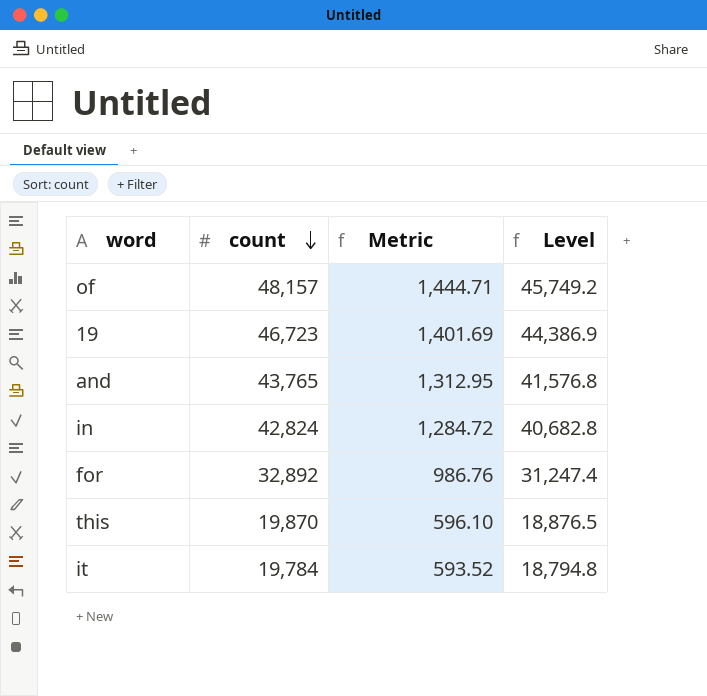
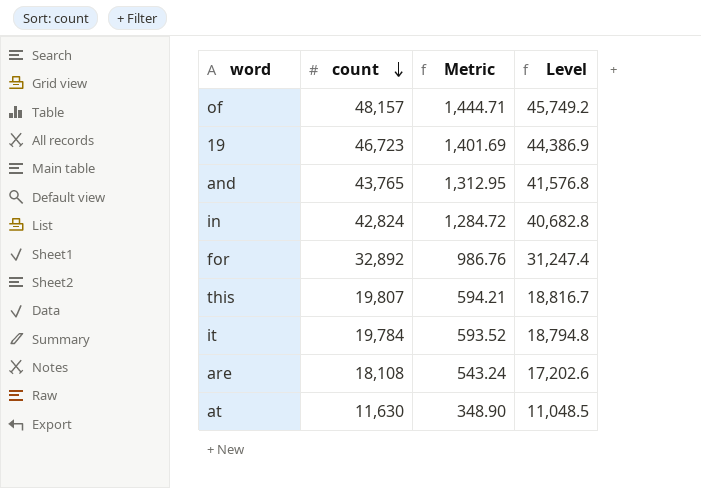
this | count: 19,870 -> 19,807
this | Metric: 596.10 -> 594.21
this | Level: 18,876.5 -> 18,816.7
row are: none -> 18,108 | 543.24 | 17,202.6
row at: none -> 11,630 | 348.90 | 11,048.5

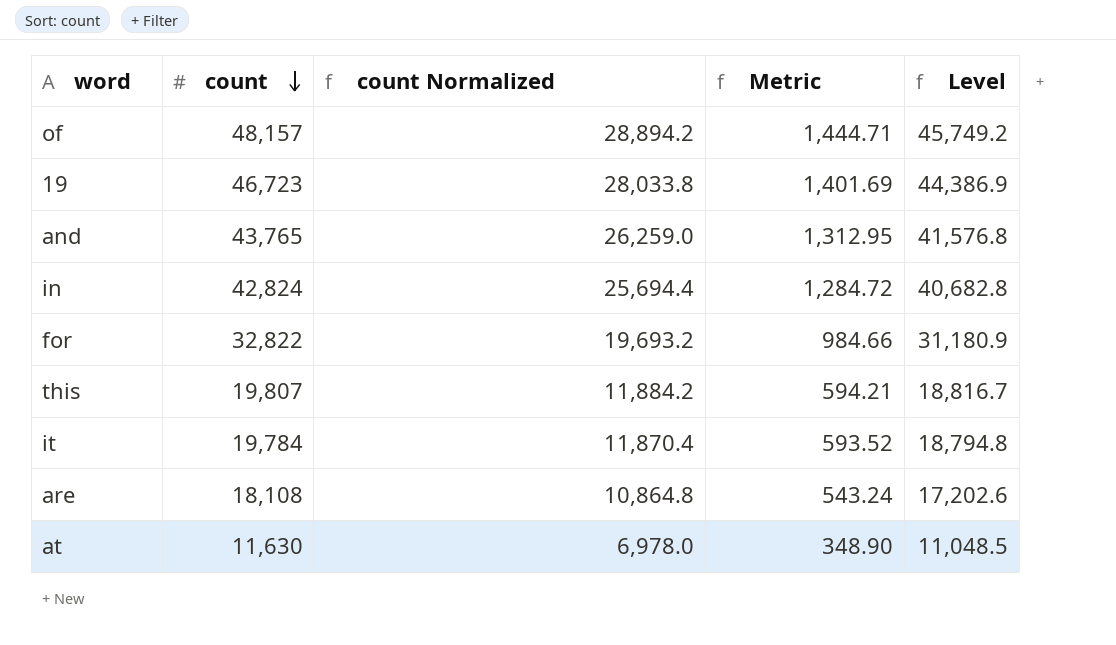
column count Normalized | formula: none -> [count] * 0.6
for | count: 32,892 -> 32,822
for | Metric: 986.76 -> 984.66
for | Level: 31,247.4 -> 31,180.9

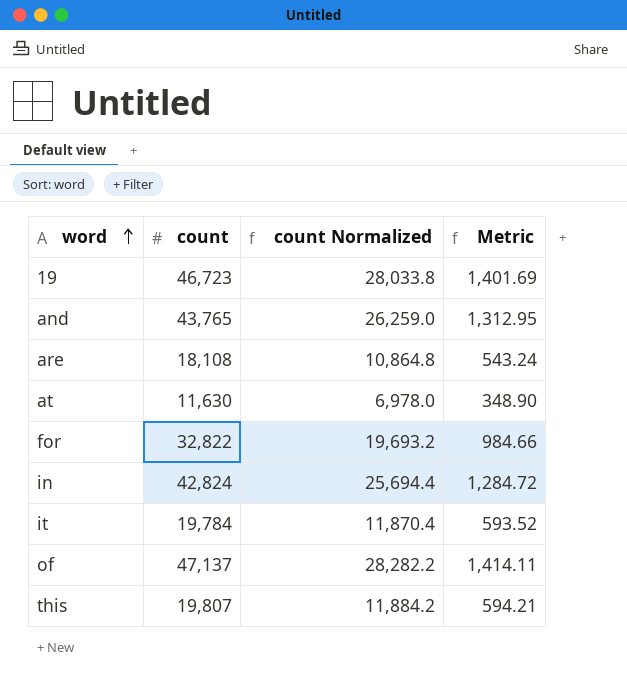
row order: count descending -> word ascending
column Level | formula: [count] * 0.95 -> none
of | count: 48,157 -> 47,137
of | count Normalized: 28,894.2 -> 28,282.2
of | Metric: 1,444.71 -> 1,414.11

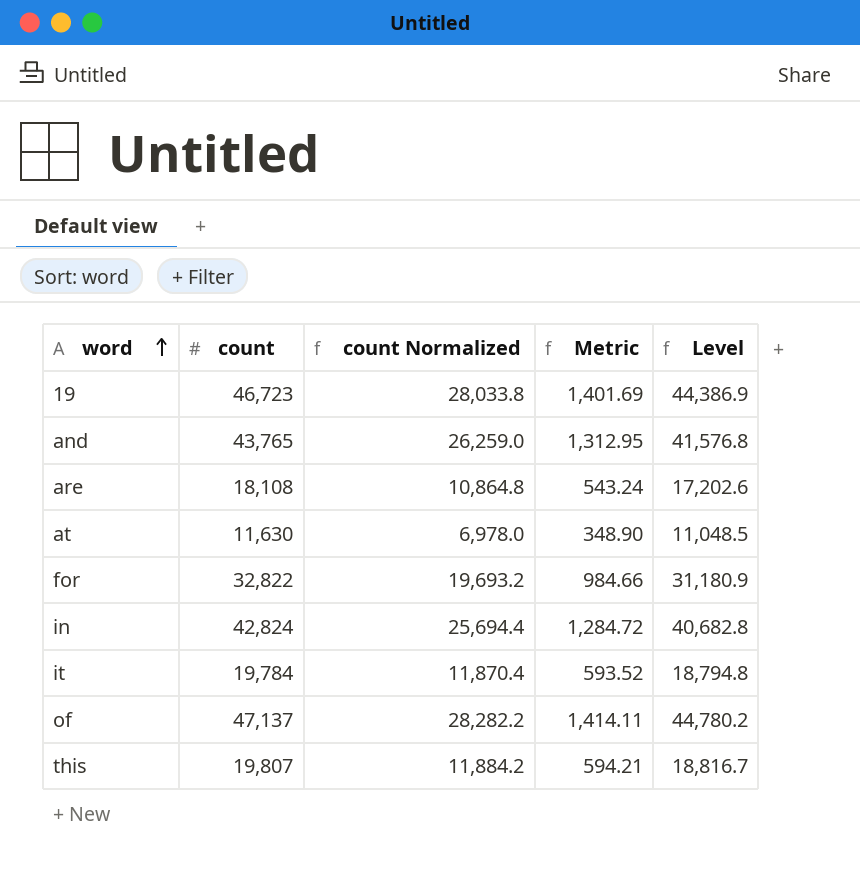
column Level | formula: none -> [count] * 0.95

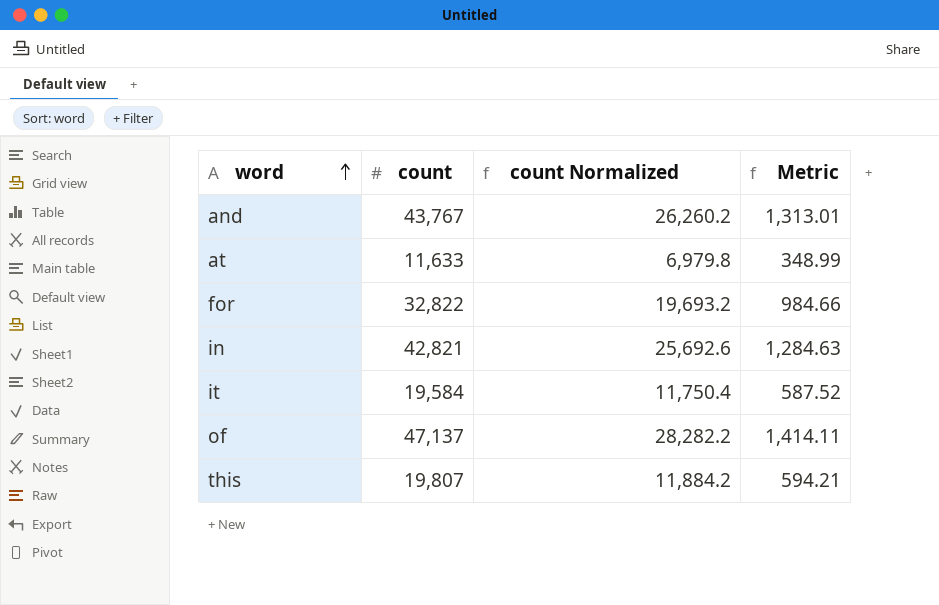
column Level | formula: [count] * 0.95 -> none
row 19: 46,723 | 28,033.8 | 1,401.69 | 44,386.9 -> none
row are: 18,108 | 10,864.8 | 543.24 | 17,202.6 -> none
and | count: 43,765 -> 43,767
and | count Normalized: 26,259.0 -> 26,260.2
and | Metric: 1,312.95 -> 1,313.01
at | count: 11,630 -> 11,633
at | count Normalized: 6,978.0 -> 6,979.8
at | Metric: 348.90 -> 348.99
in | count: 42,824 -> 42,821
in | count Normalized: 25,694.4 -> 25,692.6
in | Metric: 1,284.72 -> 1,284.63
it | count: 19,784 -> 19,584
it | count Normalized: 11,870.4 -> 11,750.4
it | Metric: 593.52 -> 587.52

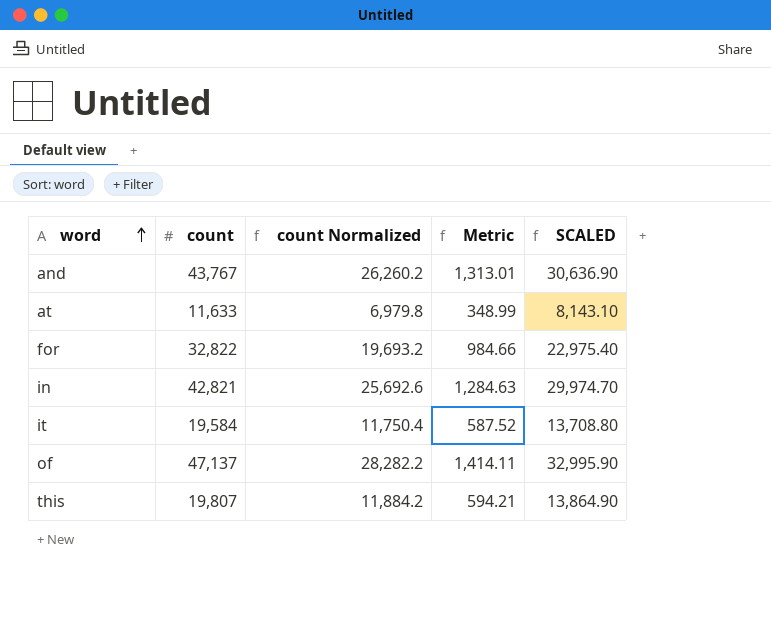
column SCALED | formula: none -> [count] * 0.7

